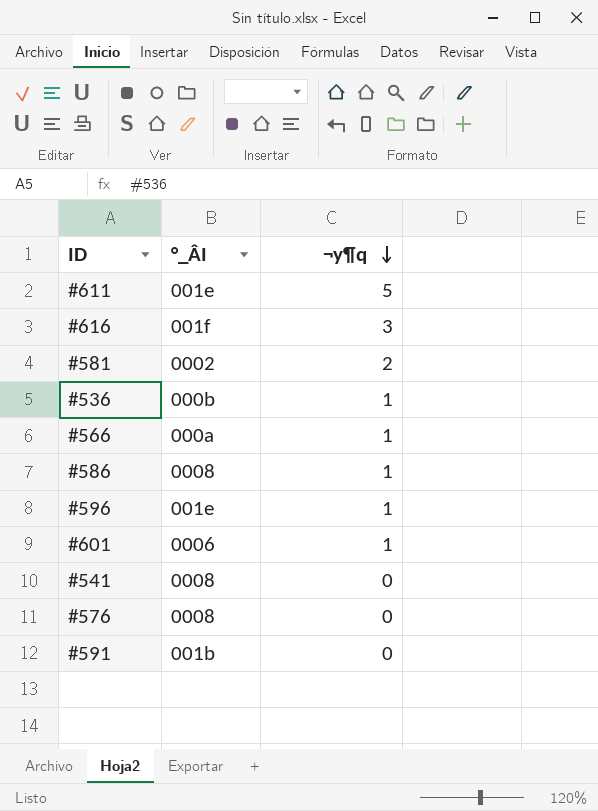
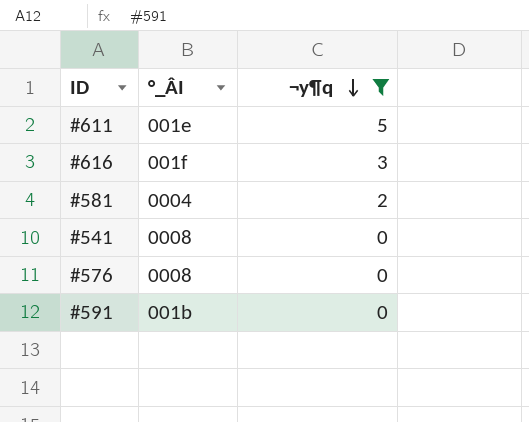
filter: none -> ¬y¶q != 1
#581 | °_ÂI: 0002 -> 0004

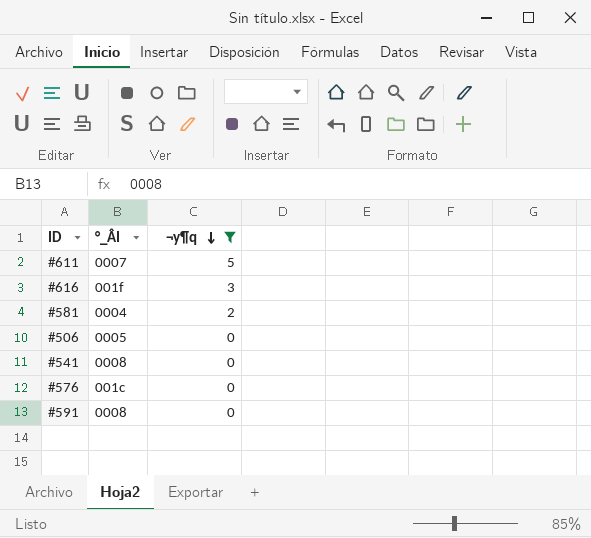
#611 | °_ÂI: 001e -> 0007
row #506: none -> 0005 | 0
#576 | °_ÂI: 0008 -> 001c
#591 | °_ÂI: 001b -> 0008

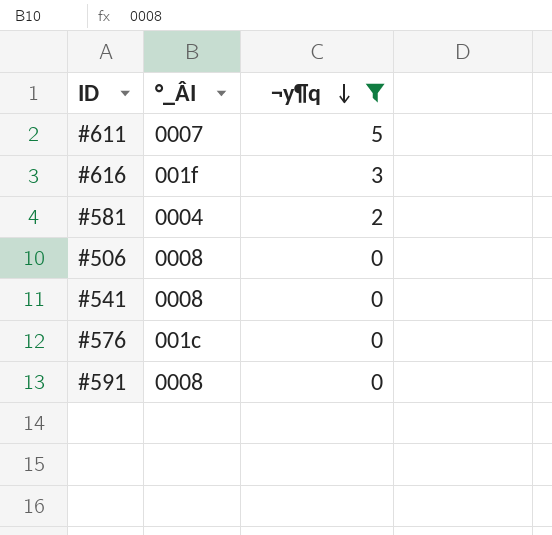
#506 | °_ÂI: 0005 -> 0008

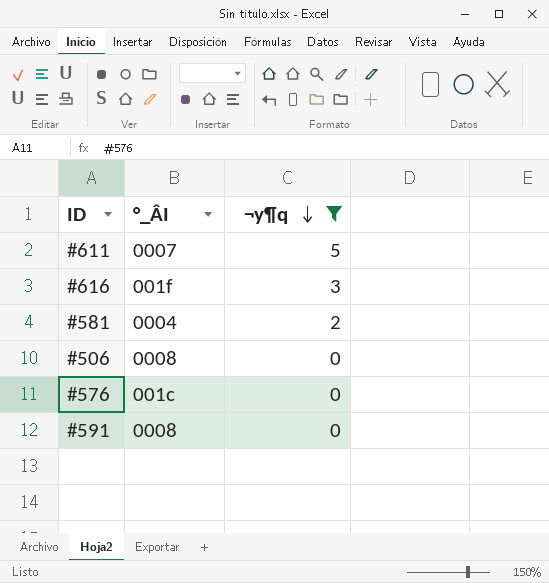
row #541: 0008 | 0 -> none

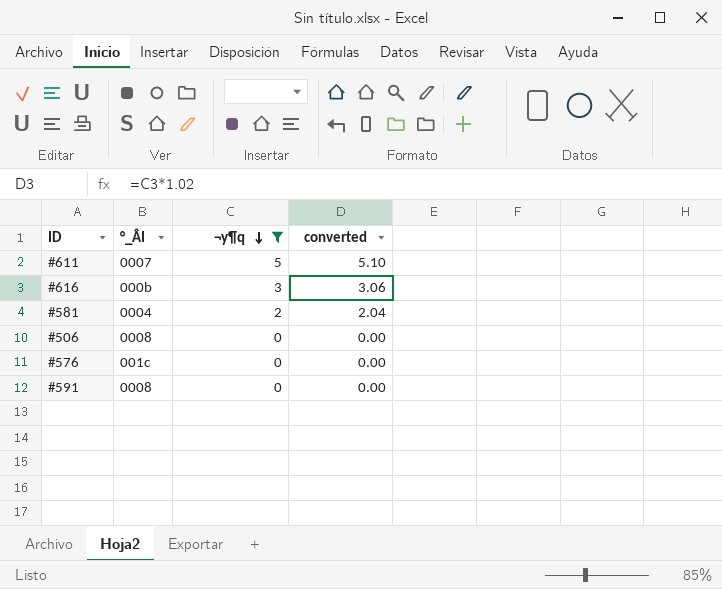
column converted | formula: none -> [¬y¶q] * 1.02
#616 | °_ÂI: 001f -> 000b

